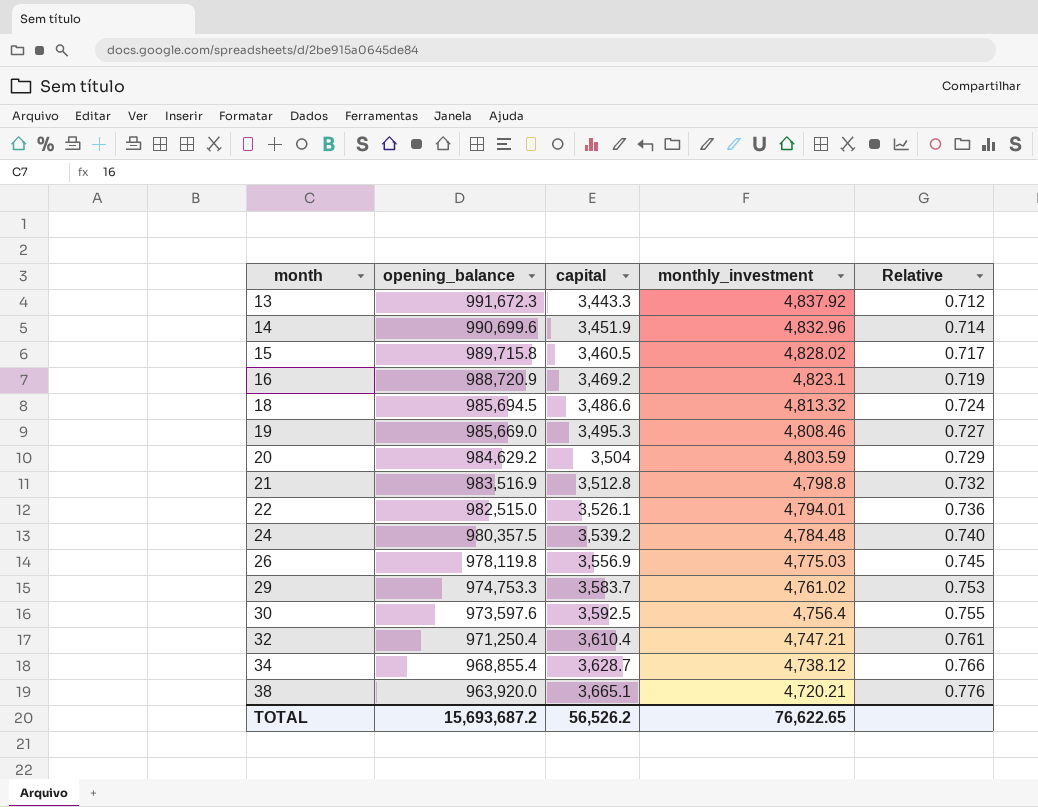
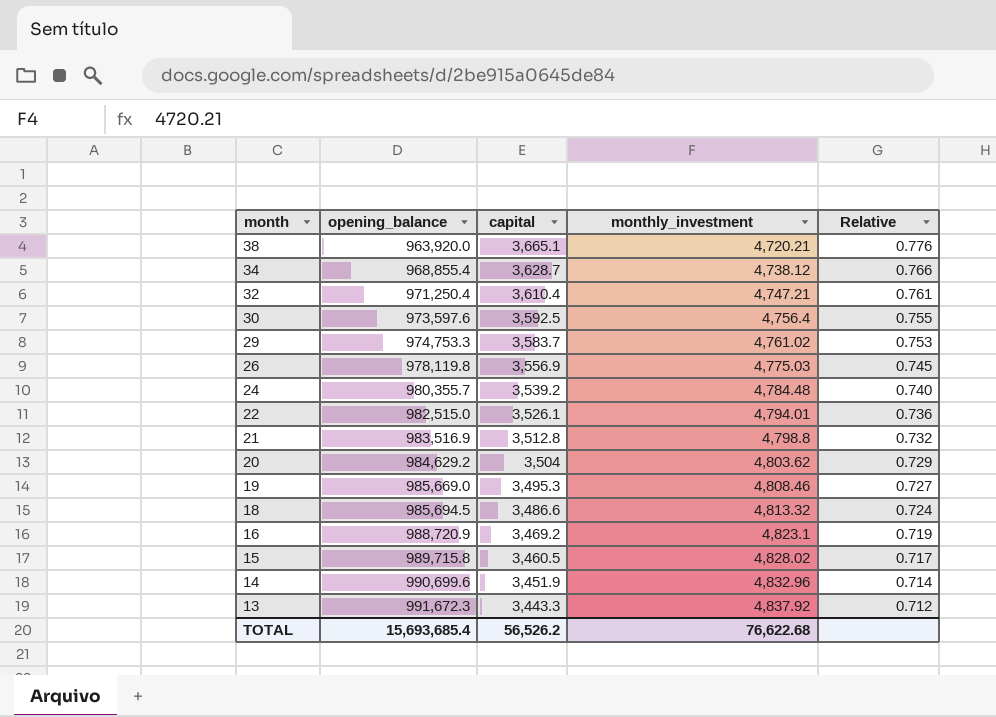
row order: month ascending -> month descending
24 | opening_balance: 980,357.5 -> 980,355.7
20 | monthly_investment: 4,803.59 -> 4,803.62
TOTAL | opening_balance: 15,693,687.2 -> 15,693,685.4
TOTAL | monthly_investment: 76,622.65 -> 76,622.68

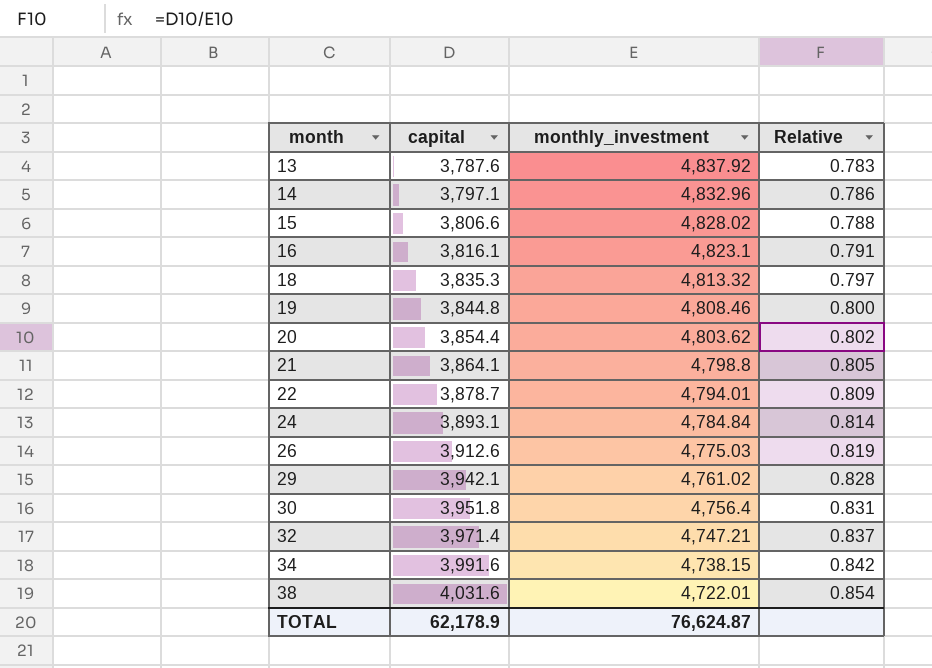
row order: month descending -> month ascending
column opening_balance | position: 2 -> none
13 | capital: 3,443.3 -> 3,787.6
13 | Relative: 0.712 -> 0.783
14 | capital: 3,451.9 -> 3,797.1
14 | Relative: 0.714 -> 0.786
15 | capital: 3,460.5 -> 3,806.6
15 | Relative: 0.717 -> 0.788
16 | capital: 3,469.2 -> 3,816.1
16 | Relative: 0.719 -> 0.791
18 | capital: 3,486.6 -> 3,835.3
18 | Relative: 0.724 -> 0.797
19 | capital: 3,495.3 -> 3,844.8
19 | Relative: 0.727 -> 0.800
20 | capital: 3,504 -> 3,854.4
20 | Relative: 0.729 -> 0.802
21 | capital: 3,512.8 -> 3,864.1
21 | Relative: 0.732 -> 0.805
22 | capital: 3,526.1 -> 3,878.7
22 | Relative: 0.736 -> 0.809
24 | capital: 3,539.2 -> 3,893.1
24 | monthly_investment: 4,784.48 -> 4,784.84
24 | Relative: 0.740 -> 0.814
26 | capital: 3,556.9 -> 3,912.6
26 | Relative: 0.745 -> 0.819
29 | capital: 3,583.7 -> 3,942.1
29 | Relative: 0.753 -> 0.828
30 | capital: 3,592.5 -> 3,951.8
30 | Relative: 0.755 -> 0.831
32 | capital: 3,610.4 -> 3,971.4
32 | Relative: 0.761 -> 0.837
34 | capital: 3,628.7 -> 3,991.6
34 | monthly_investment: 4,738.12 -> 4,738.15
34 | Relative: 0.766 -> 0.842
38 | capital: 3,665.1 -> 4,031.6
38 | monthly_investment: 4,720.21 -> 4,722.01
38 | Relative: 0.776 -> 0.854
TOTAL | capital: 56,526.2 -> 62,178.9
TOTAL | monthly_investment: 76,622.68 -> 76,624.87

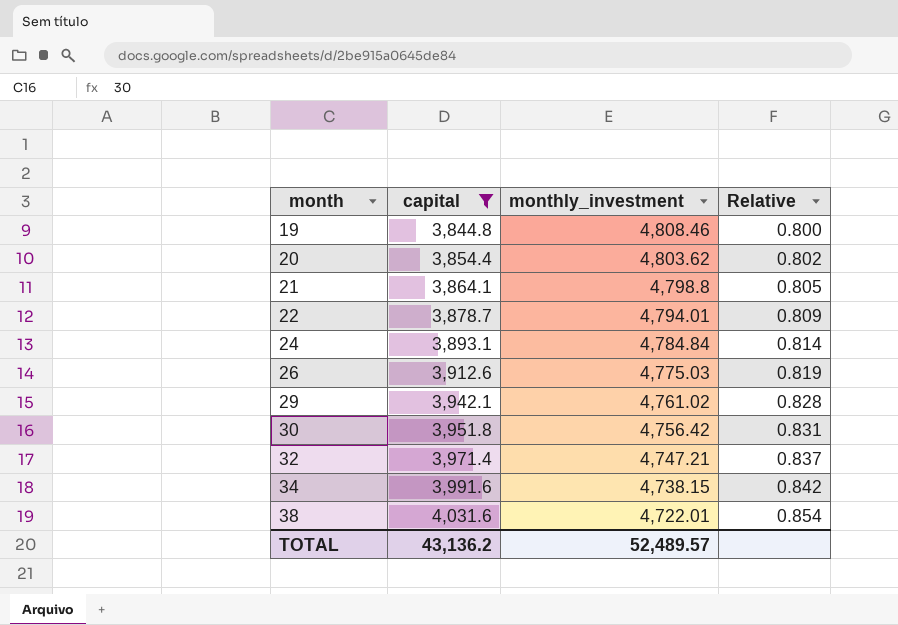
filter: none -> capital >= 3,844.8
30 | monthly_investment: 4,756.4 -> 4,756.42
TOTAL | capital: 62,178.9 -> 43,136.2
TOTAL | monthly_investment: 76,624.87 -> 52,489.57

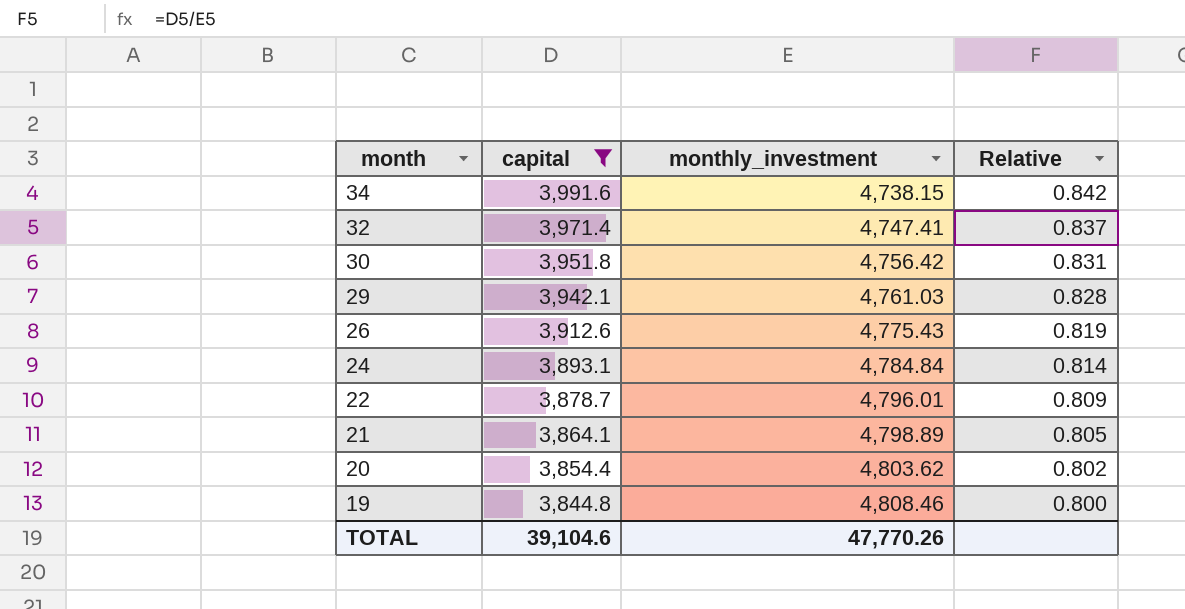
row order: month ascending -> month descending
row 38: 4,031.6 | 4,722.01 | 0.854 -> none
32 | monthly_investment: 4,747.21 -> 4,747.41
29 | monthly_investment: 4,761.02 -> 4,761.03
26 | monthly_investment: 4,775.03 -> 4,775.43
22 | monthly_investment: 4,794.01 -> 4,796.01
21 | monthly_investment: 4,798.8 -> 4,798.89
TOTAL | capital: 43,136.2 -> 39,104.6
TOTAL | monthly_investment: 52,489.57 -> 47,770.26

